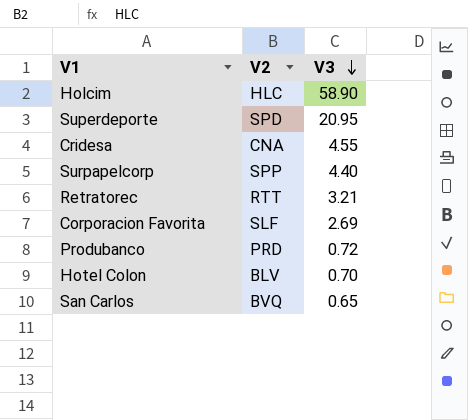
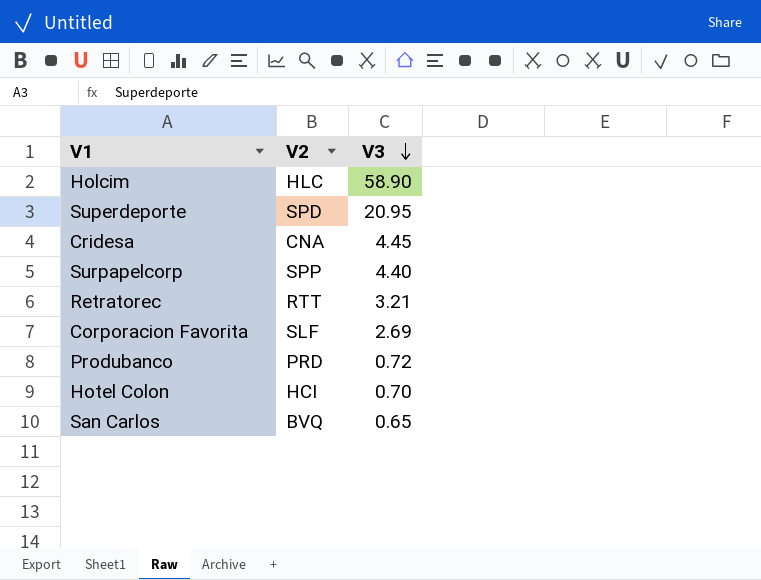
Cridesa | V3: 4.55 -> 4.45
Hotel Colon | V2: BLV -> HCI

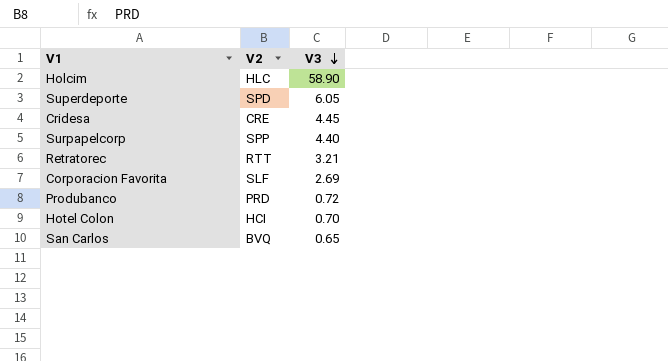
Superdeporte | V3: 20.95 -> 6.05
Cridesa | V2: CNA -> CRE

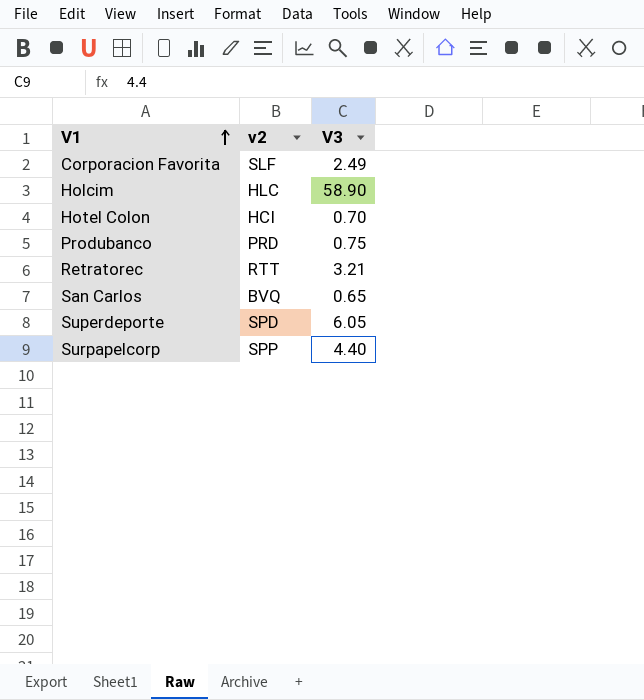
row order: V3 descending -> V1 ascending
column name: V2 -> v2
row Cridesa: CRE | 4.45 -> none
Corporacion Favorita | V3: 2.69 -> 2.49
Produbanco | V3: 0.72 -> 0.75

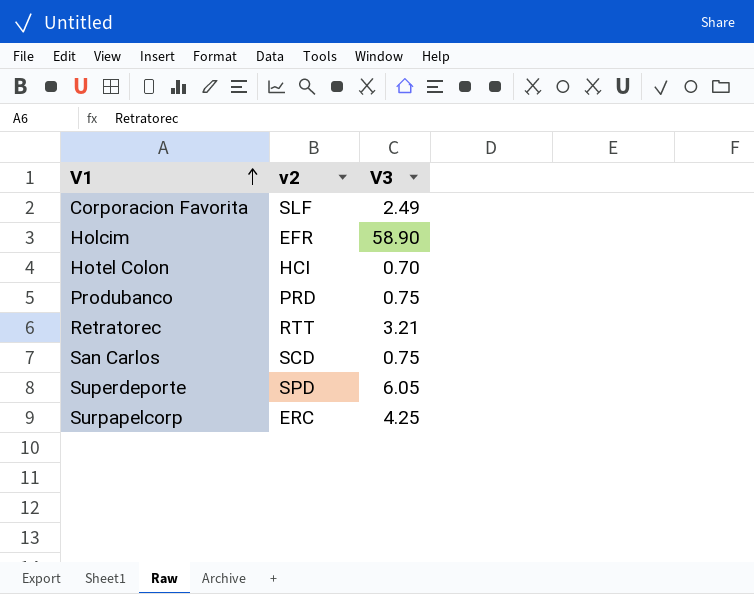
Holcim | v2: HLC -> EFR
San Carlos | v2: BVQ -> SCD
San Carlos | V3: 0.65 -> 0.75
Surpapelcorp | v2: SPP -> ERC
Surpapelcorp | V3: 4.40 -> 4.25

